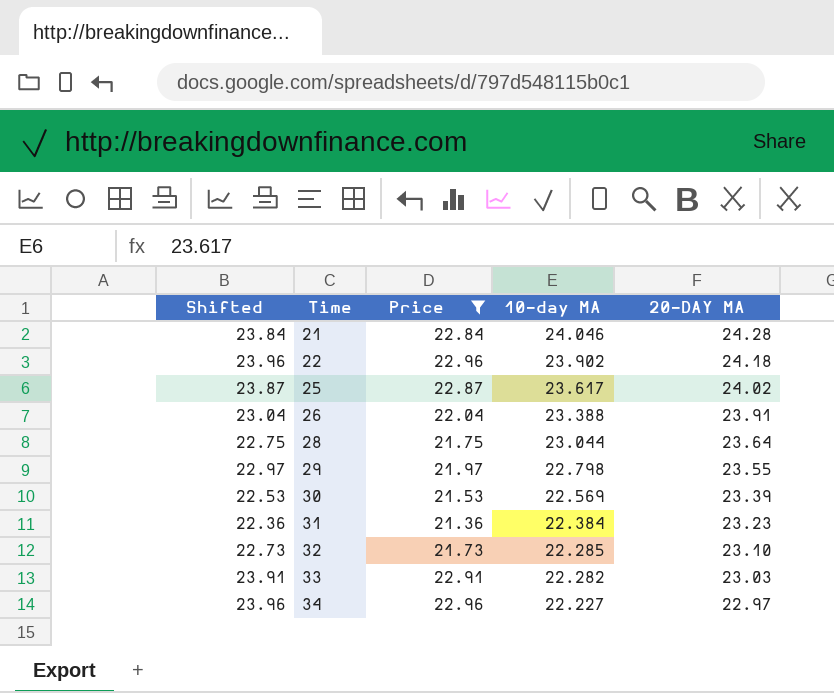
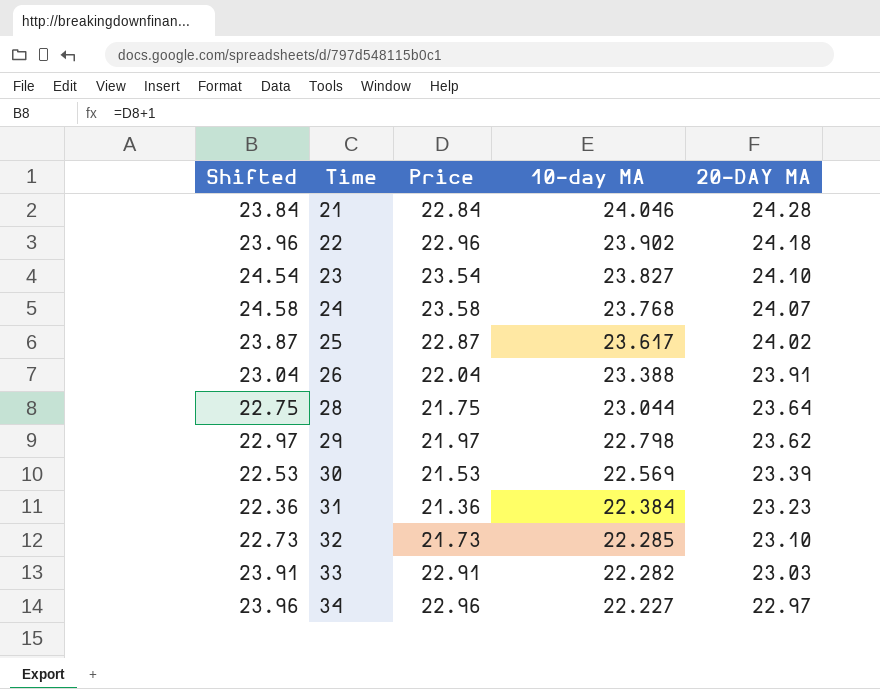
filter: Price <= 22.96 -> none
29 | 20-DAY MA: 23.55 -> 23.62

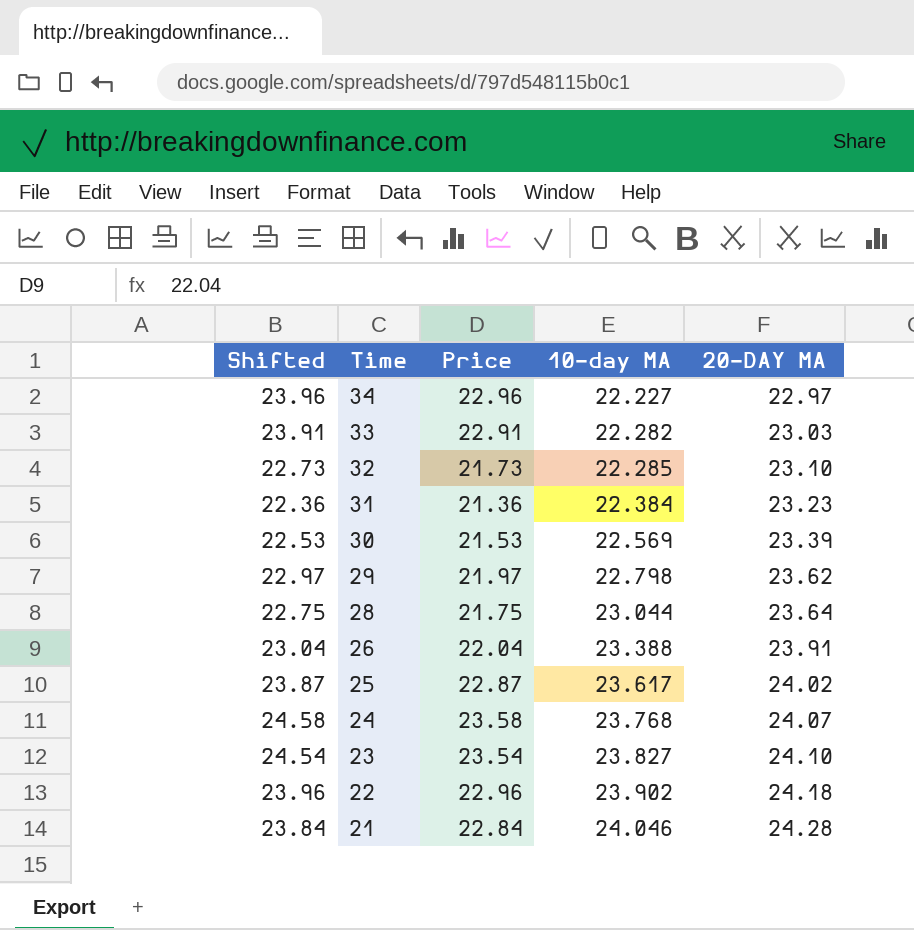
row order: Time ascending -> Time descending

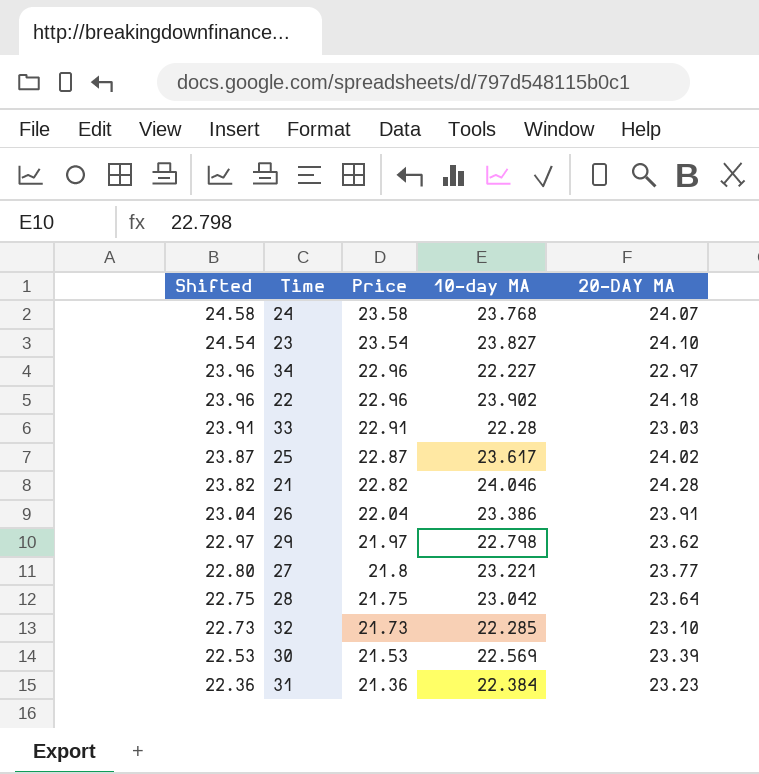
row order: Time descending -> Shifted descending
33 | 10-day MA: 22.282 -> 22.28
21 | Shifted: 23.84 -> 23.82
21 | Price: 22.84 -> 22.82
26 | 10-day MA: 23.388 -> 23.386
row 27: none -> 22.80 | 21.8 | 23.221 | 23.77
28 | 10-day MA: 23.044 -> 23.042

